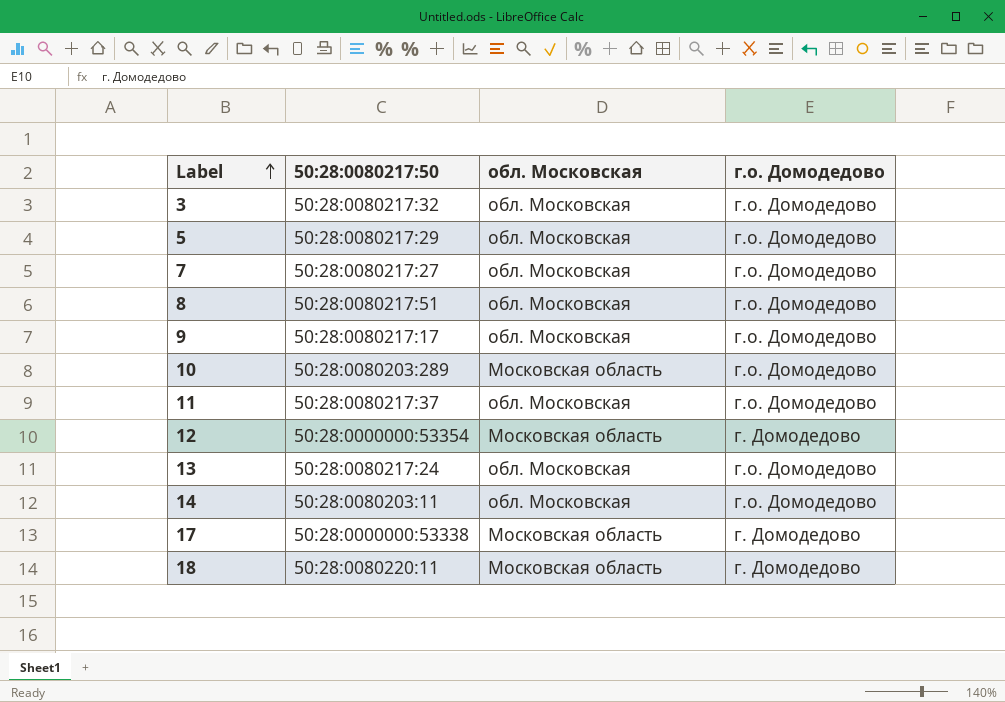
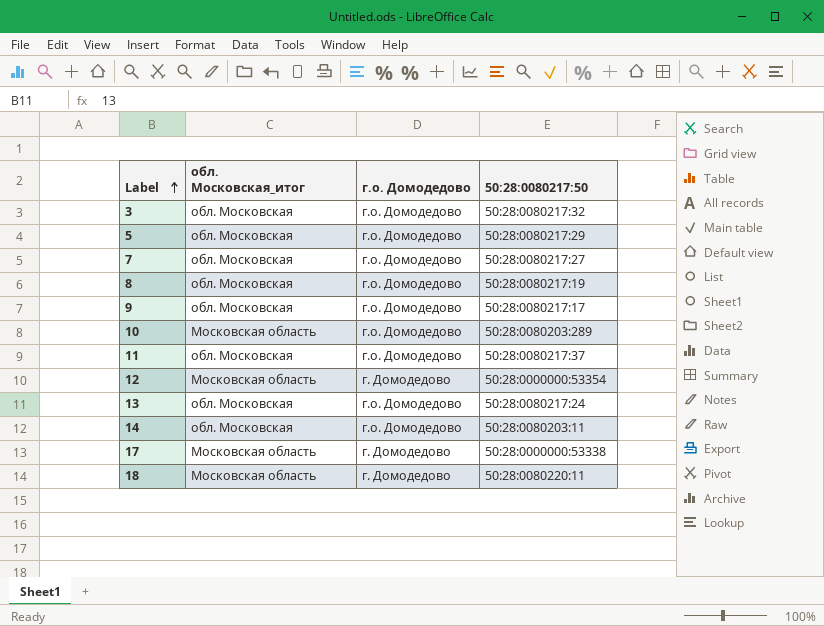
column name: обл. Московская -> обл. Московская_итог
column 50:28:0080217:50 | position: 2 -> 4
8 | 50:28:0080217:50: 50:28:0080217:51 -> 50:28:0080217:19

